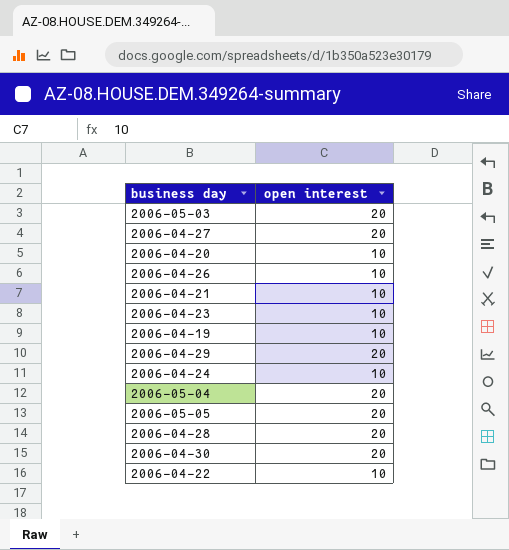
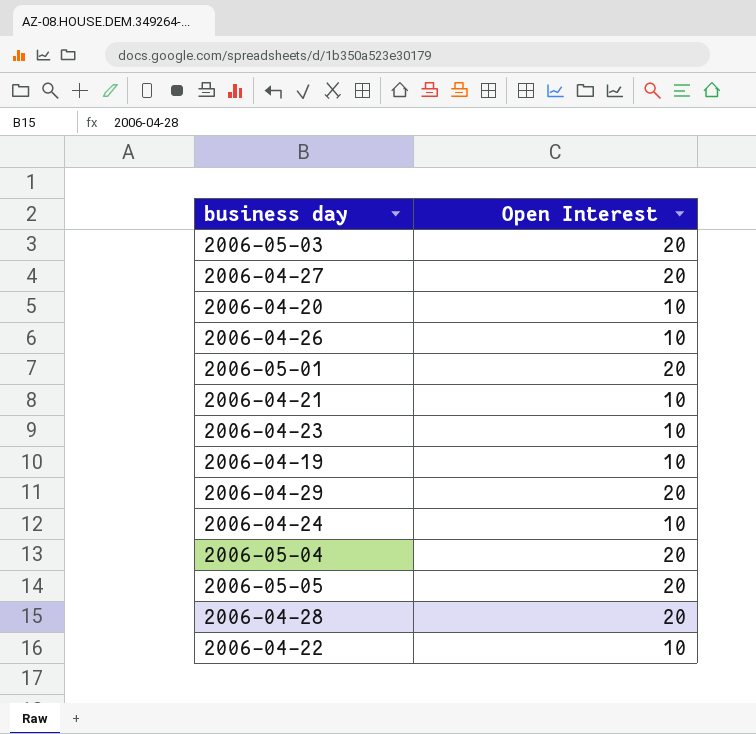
column name: open interest -> Open Interest
row 2006-04-30: 20 -> none
row 2006-05-01: none -> 20

